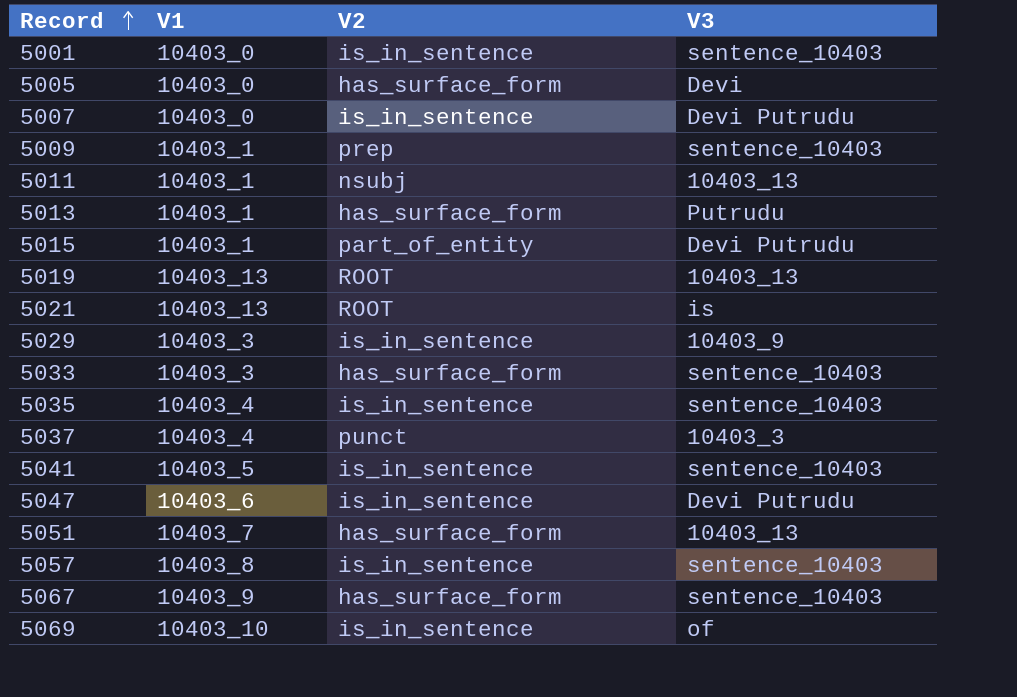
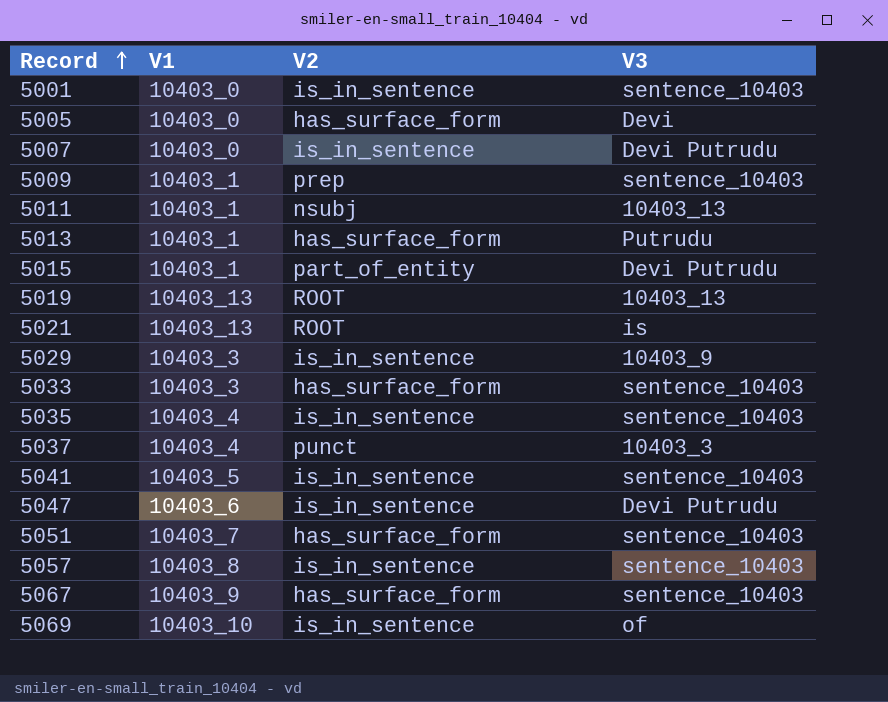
5051 | V3: 10403_13 -> sentence_10403

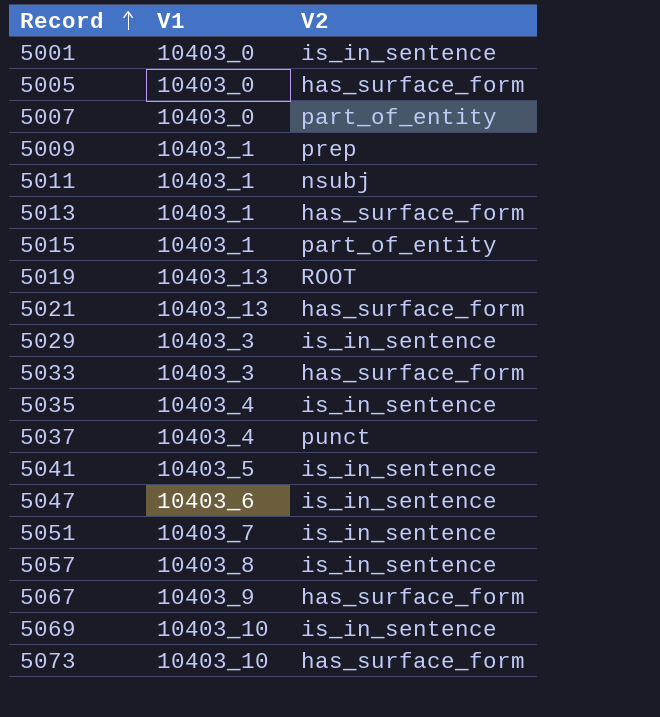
column V3 | position: 4 -> none
5007 | V2: is_in_sentence -> part_of_entity
5021 | V2: ROOT -> has_surface_form
5051 | V2: has_surface_form -> is_in_sentence
row 5073: none -> 10403_10 | has_surface_form

